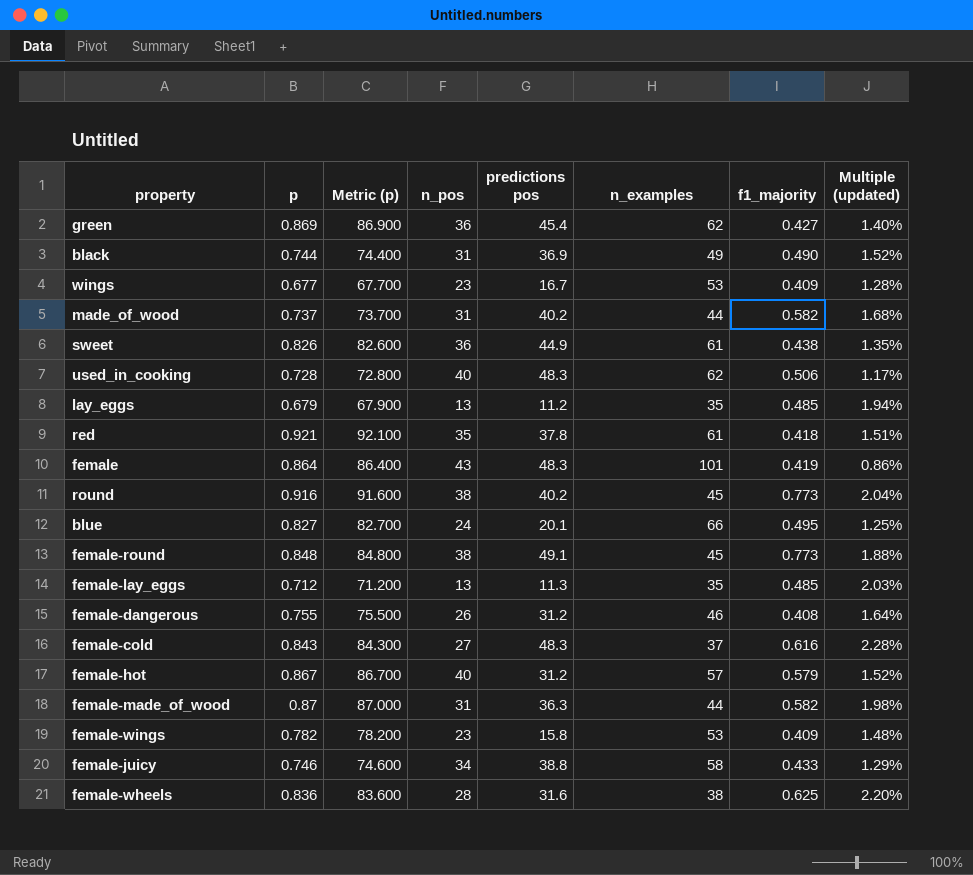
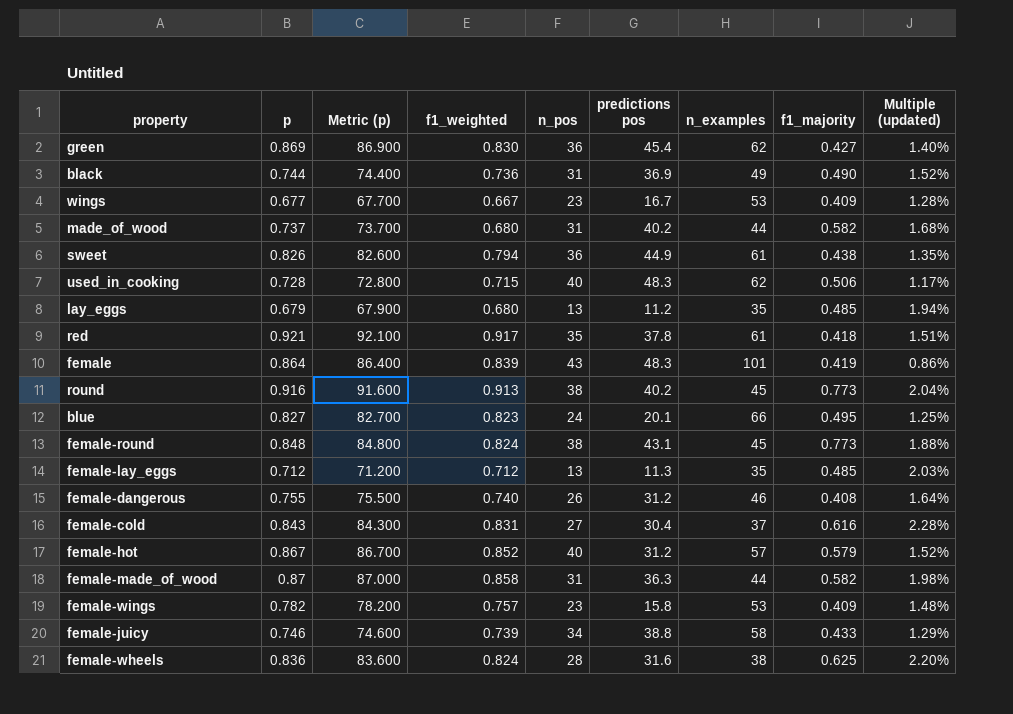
column f1_weighted | position: none -> 4
female-round | predictions pos: 49.1 -> 43.1
female-cold | predictions pos: 48.3 -> 30.4

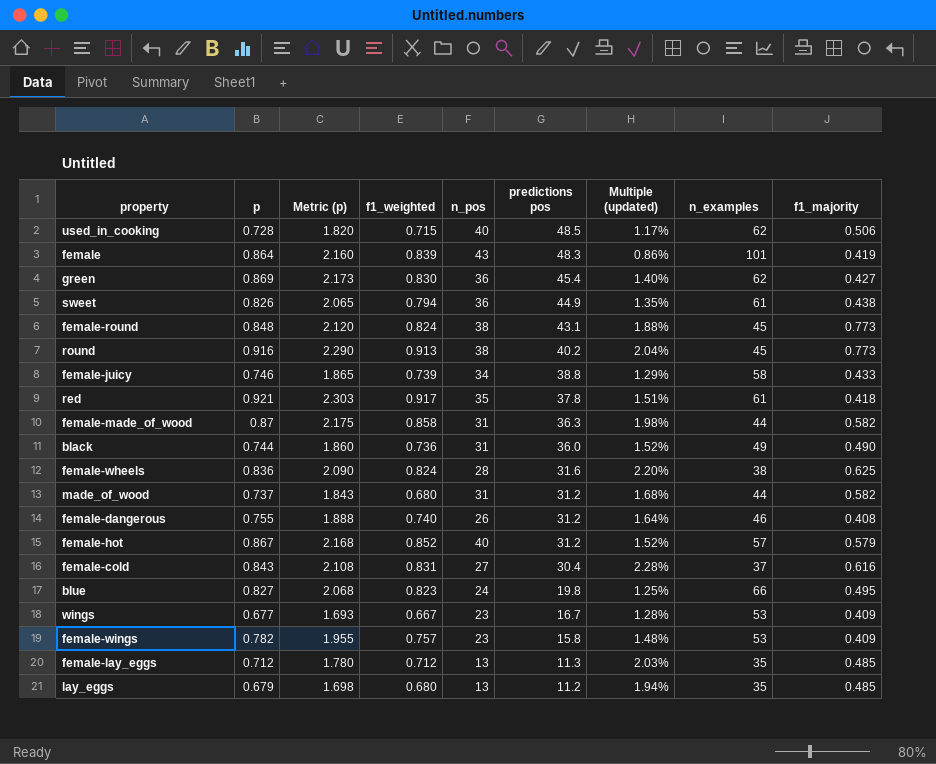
row order: none -> predictions pos descending
column Metric (p) | formula: [p] * 100 -> [p] * 2.5
column Multiple (updated) | position: 9 -> 7
used_in_cooking | predictions pos: 48.3 -> 48.5
black | predictions pos: 36.9 -> 36.0
made_of_wood | predictions pos: 40.2 -> 31.2
blue | predictions pos: 20.1 -> 19.8

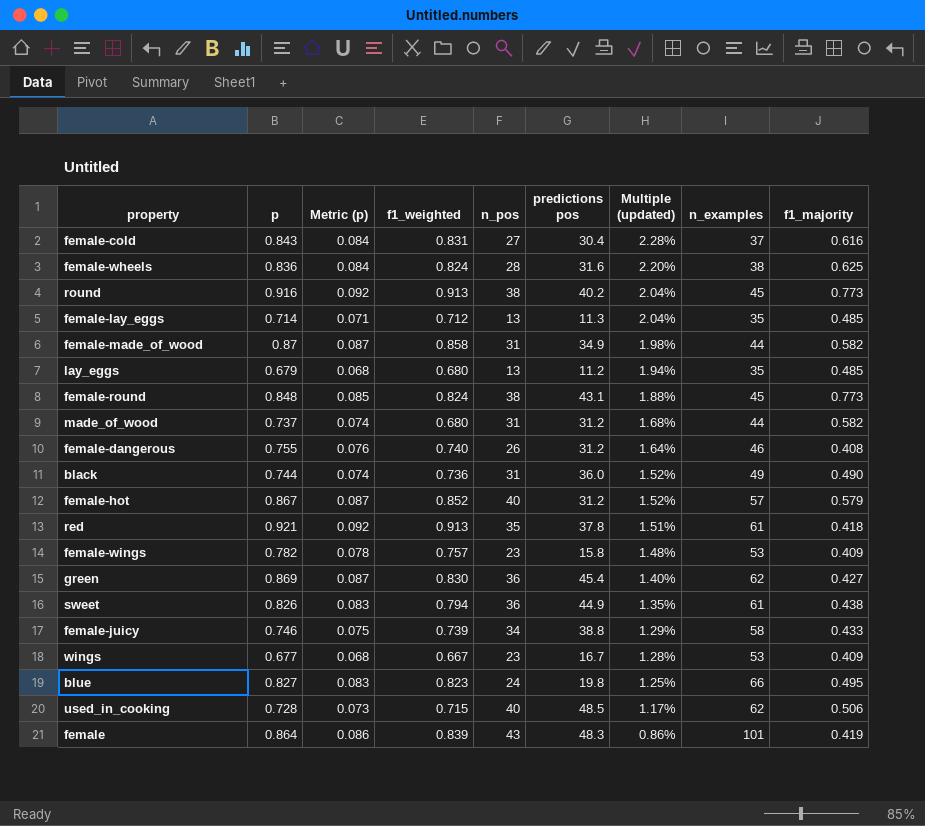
row order: predictions pos descending -> Multiple (updated) descending
column Metric (p) | formula: [p] * 2.5 -> [p] * 0.1
female-lay_eggs | p: 0.712 -> 0.714
female-lay_eggs | Multiple (updated): 2.03% -> 2.04%
female-made_of_wood | predictions pos: 36.3 -> 34.9
red | f1_weighted: 0.917 -> 0.913

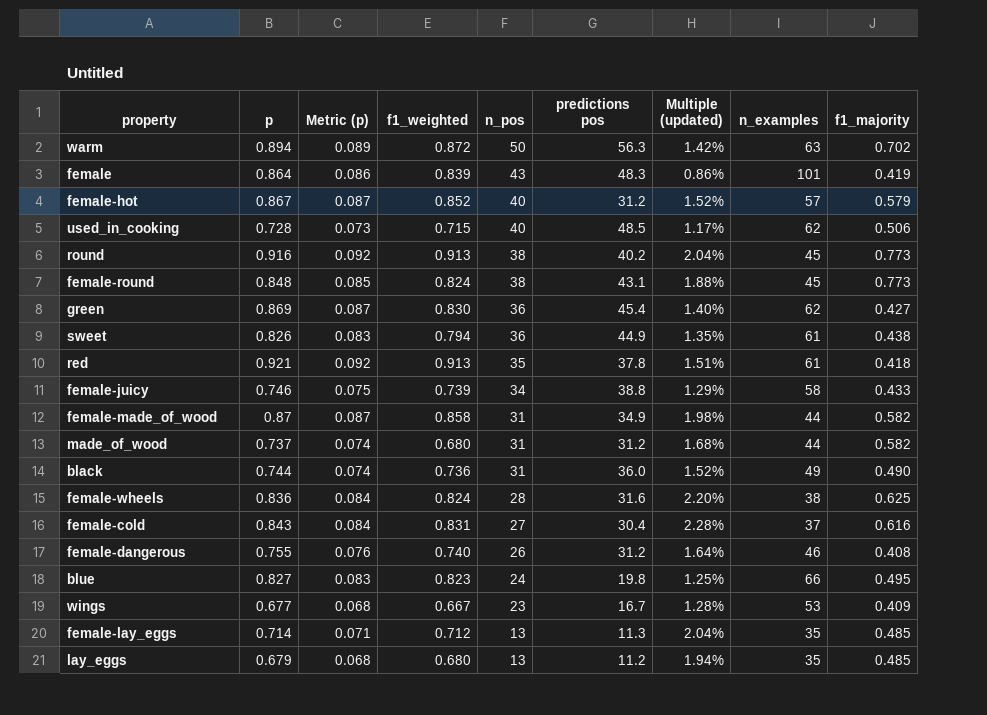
row order: Multiple (updated) descending -> n_pos descending
row female-wings: 0.782 | 0.078 | 0.757 | 23 | 15.8 | 1.48% | 53 | 0.409 -> none
row warm: none -> 0.894 | 0.089 | 0.872 | 50 | 56.3 | 1.42% | 63 | 0.702

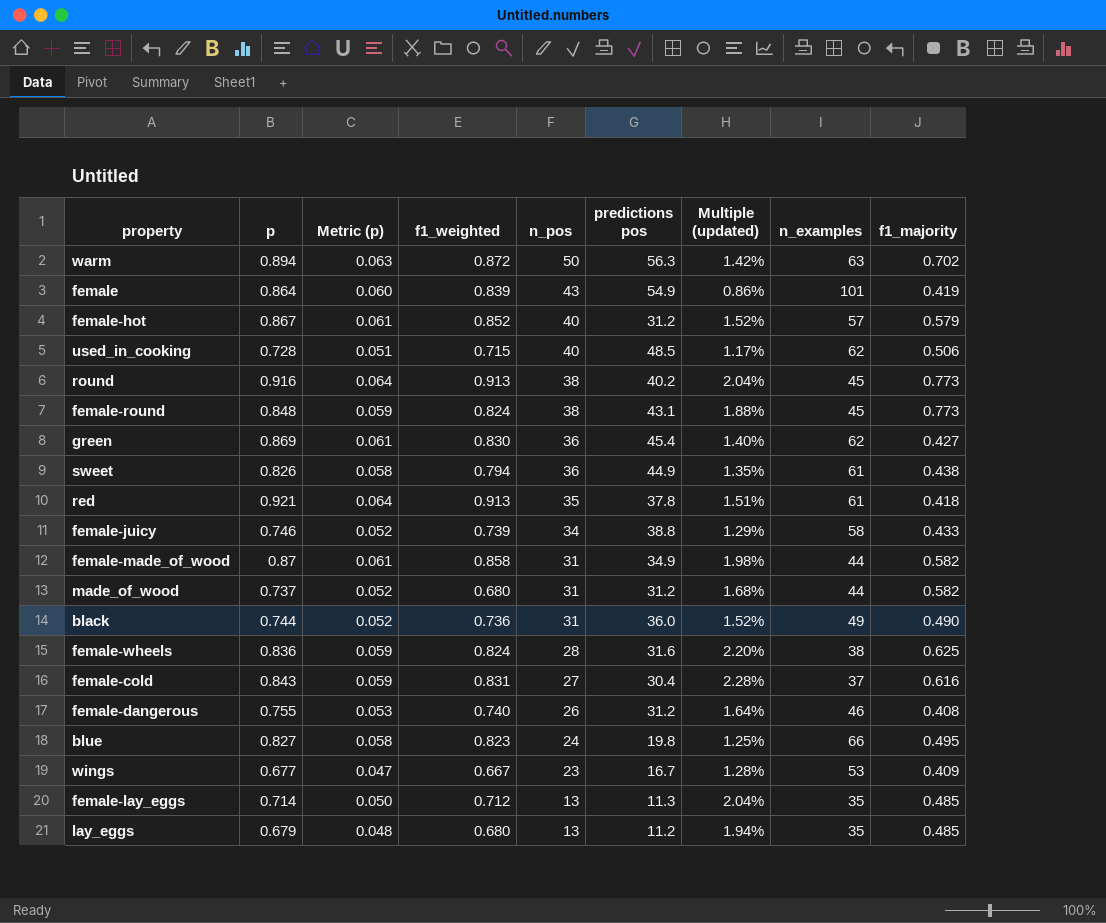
column Metric (p) | formula: [p] * 0.1 -> [p] * 0.07
female | predictions pos: 48.3 -> 54.9

